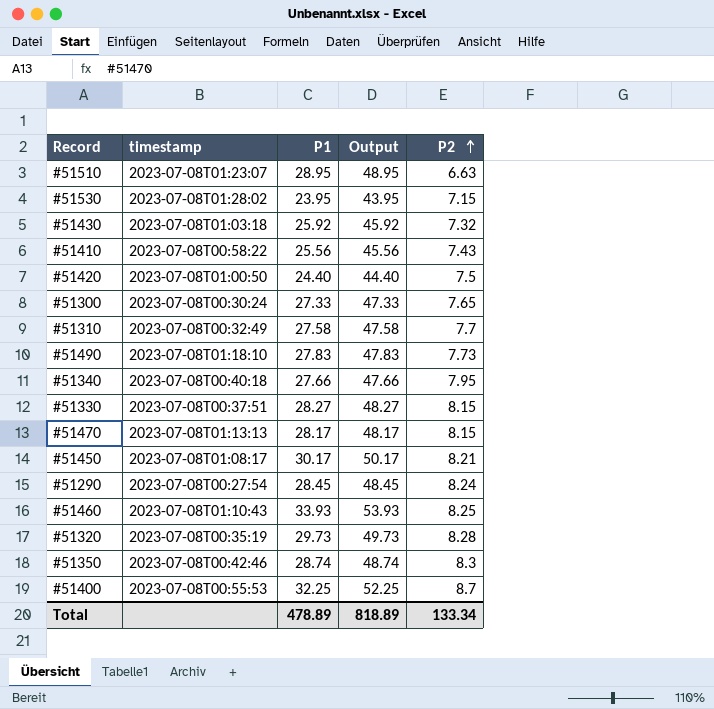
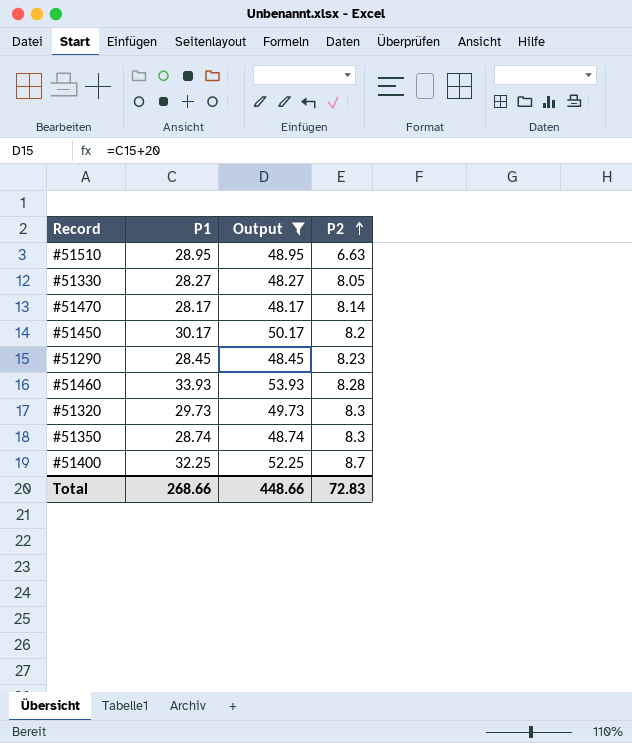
filter: none -> Output >= 48.17
column timestamp | position: 2 -> none
#51330 | P2: 8.15 -> 8.05
#51470 | P2: 8.15 -> 8.14
#51450 | P2: 8.21 -> 8.2
#51290 | P2: 8.24 -> 8.23
#51460 | P2: 8.25 -> 8.28
#51320 | P2: 8.28 -> 8.3
Total | P1: 478.89 -> 268.66
Total | Output: 818.89 -> 448.66
Total | P2: 133.34 -> 72.83

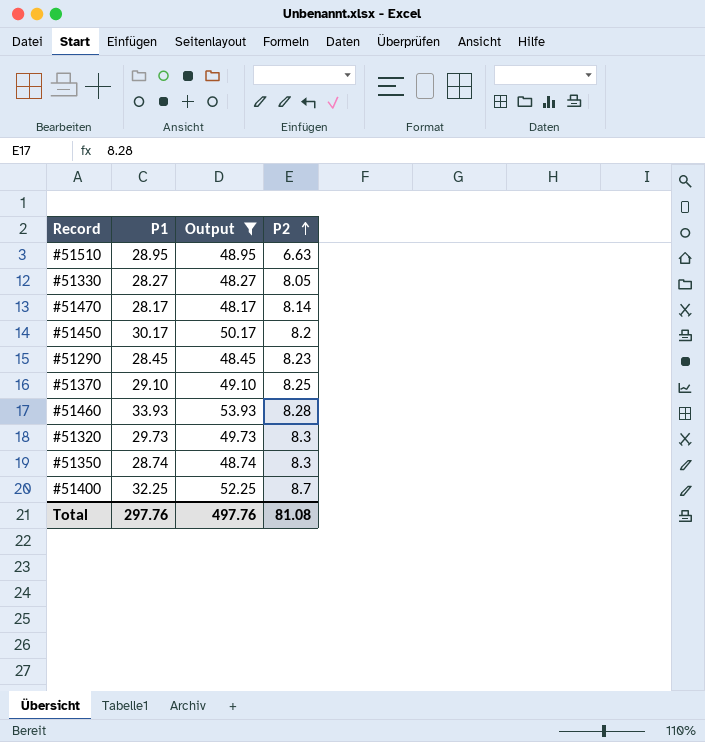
row #51370: none -> 29.10 | 49.10 | 8.25
Total | P1: 268.66 -> 297.76
Total | Output: 448.66 -> 497.76
Total | P2: 72.83 -> 81.08

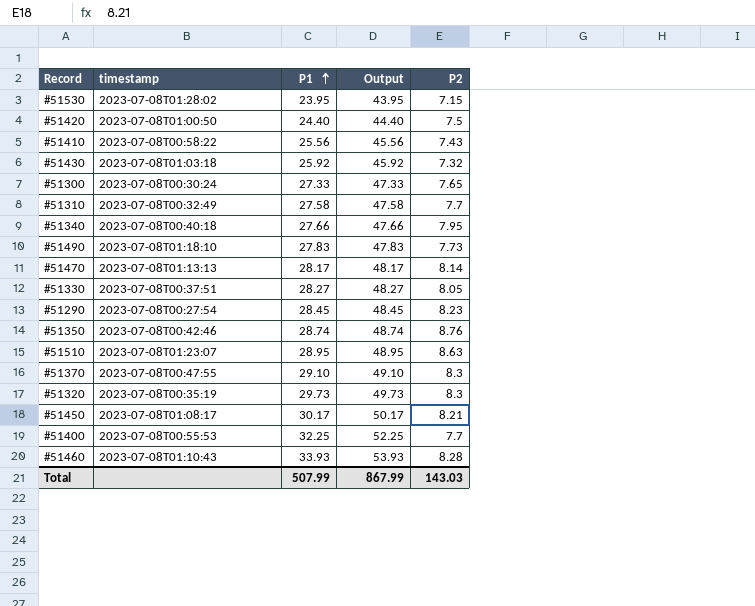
filter: Output >= 48.17 -> none
row order: P2 ascending -> P1 ascending
column timestamp | position: none -> 2
#51350 | P2: 8.3 -> 8.76
#51510 | P2: 6.63 -> 8.63
#51370 | P2: 8.25 -> 8.3
#51450 | P2: 8.2 -> 8.21
#51400 | P2: 8.7 -> 7.7
Total | P1: 297.76 -> 507.99
Total | Output: 497.76 -> 867.99
Total | P2: 81.08 -> 143.03

